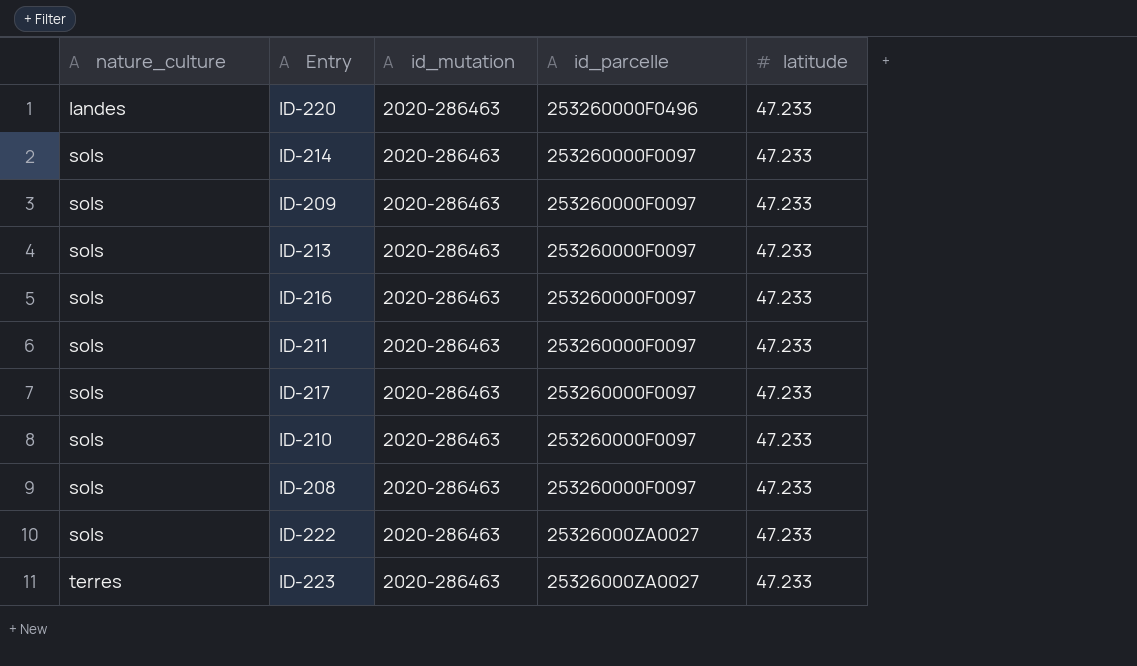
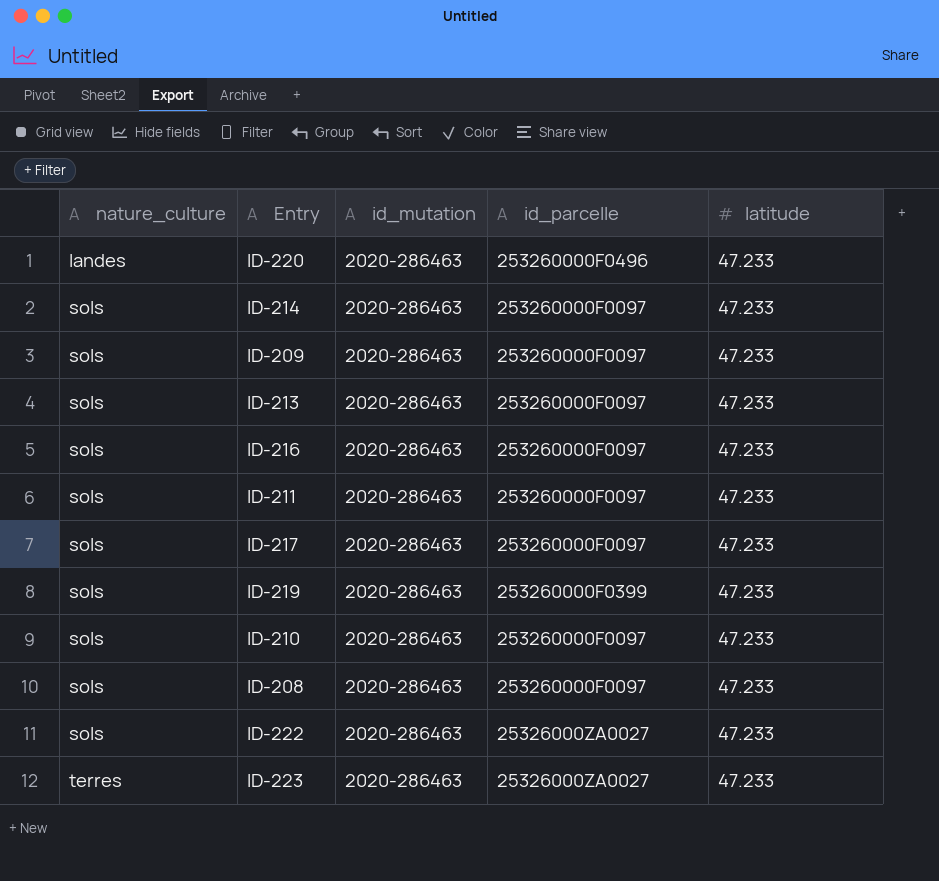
row ID-219: none -> sols | 2020-286463 | 253260000F0399 | 47.233

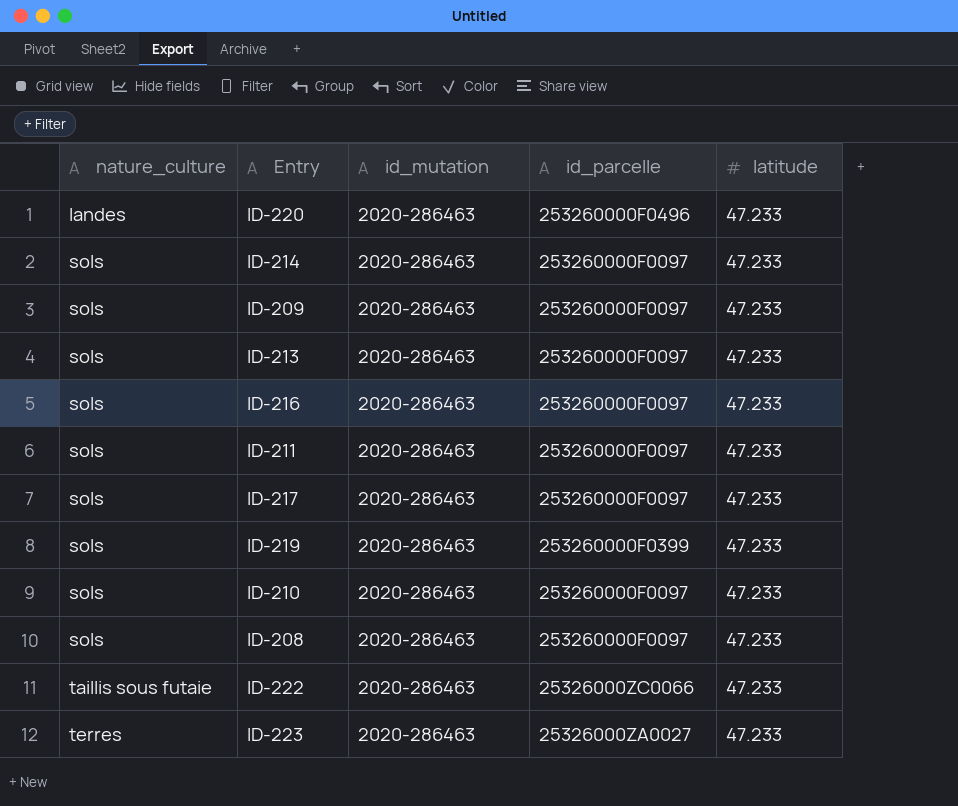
ID-222 | nature_culture: sols -> taillis sous futaie
ID-222 | id_parcelle: 25326000ZA0027 -> 25326000ZC0066

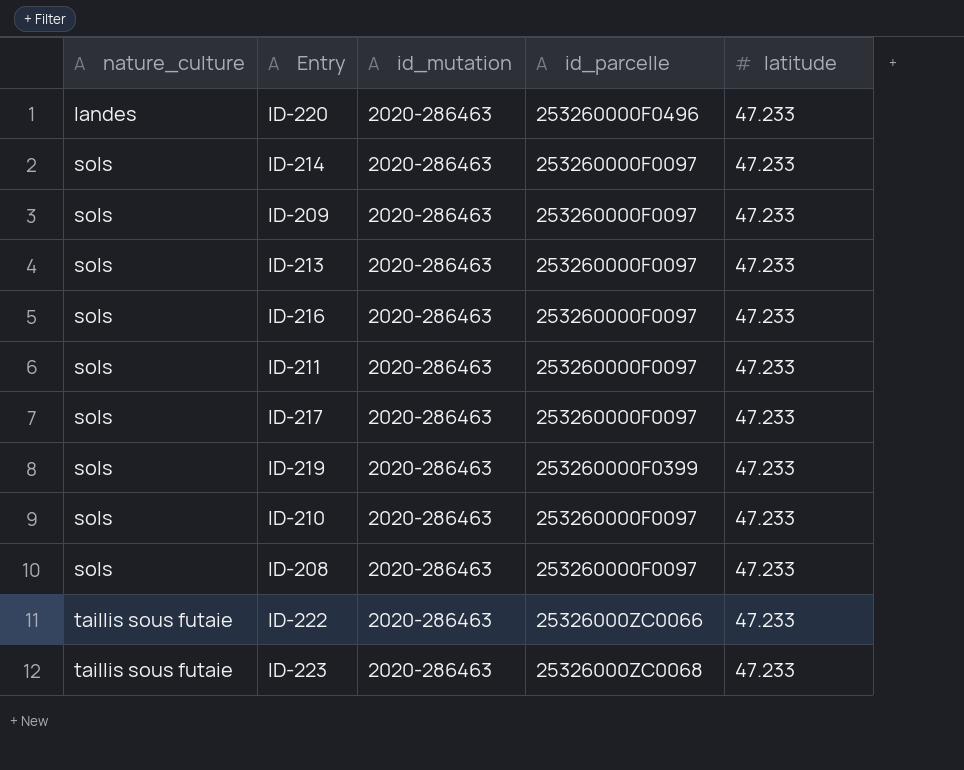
ID-223 | nature_culture: terres -> taillis sous futaie
ID-223 | id_parcelle: 25326000ZA0027 -> 25326000ZC0068

